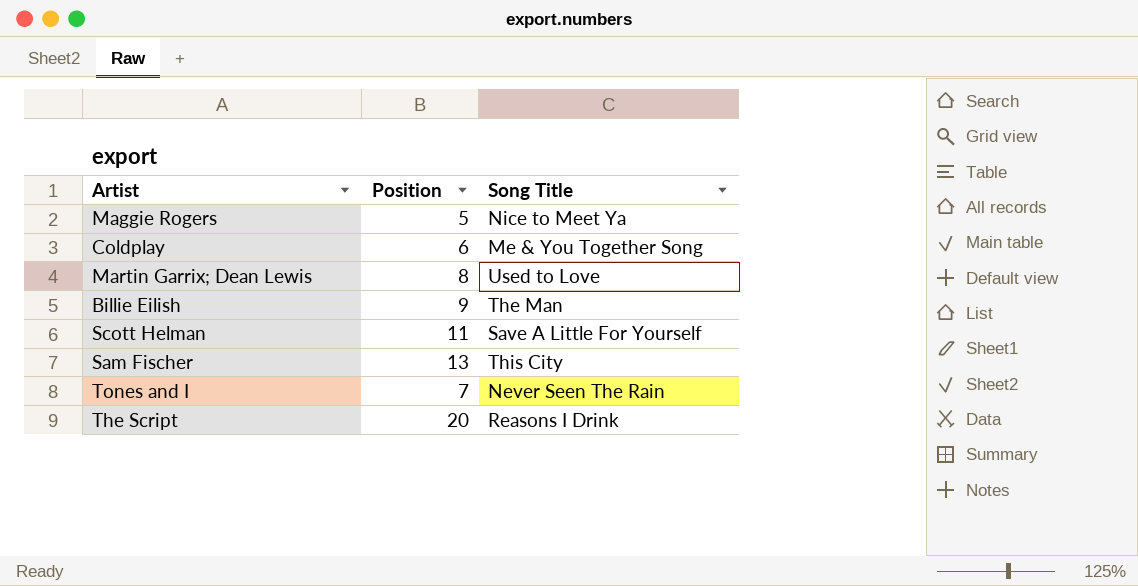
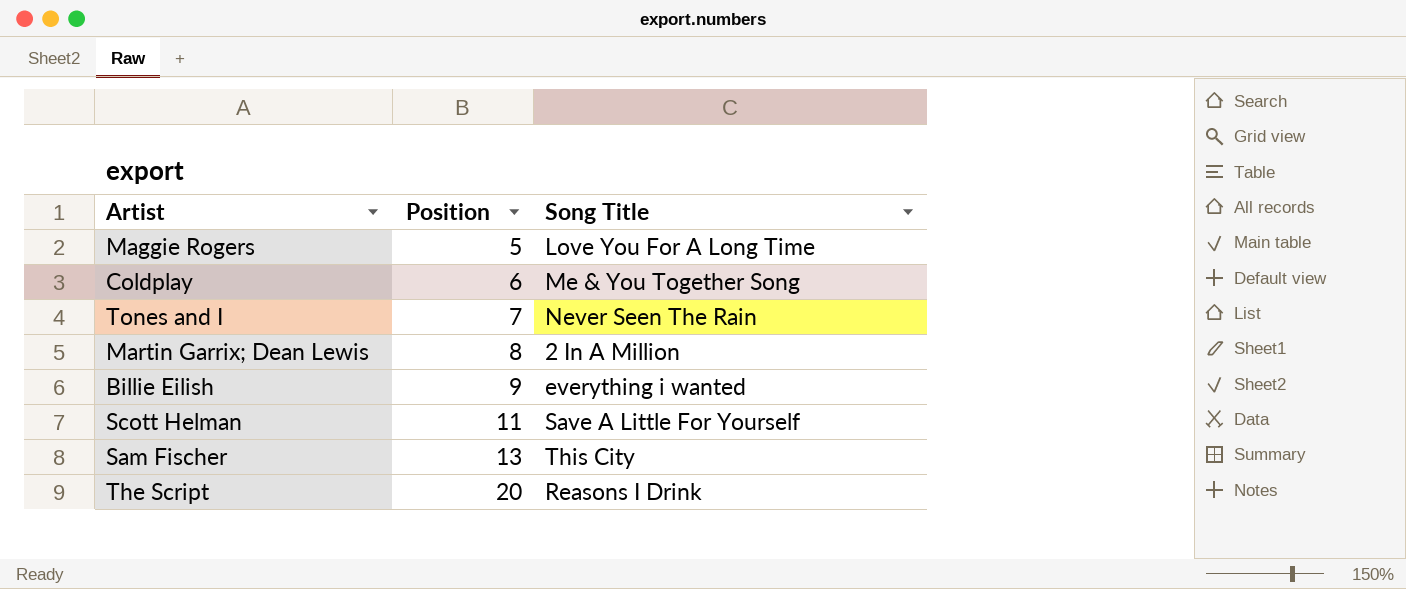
row order: none -> Position ascending
Maggie Rogers | Song Title: Nice to Meet Ya -> Love You For A Long Time
Martin Garrix; Dean Lewis | Song Title: Used to Love -> 2 In A Million
Billie Eilish | Song Title: The Man -> everything i wanted

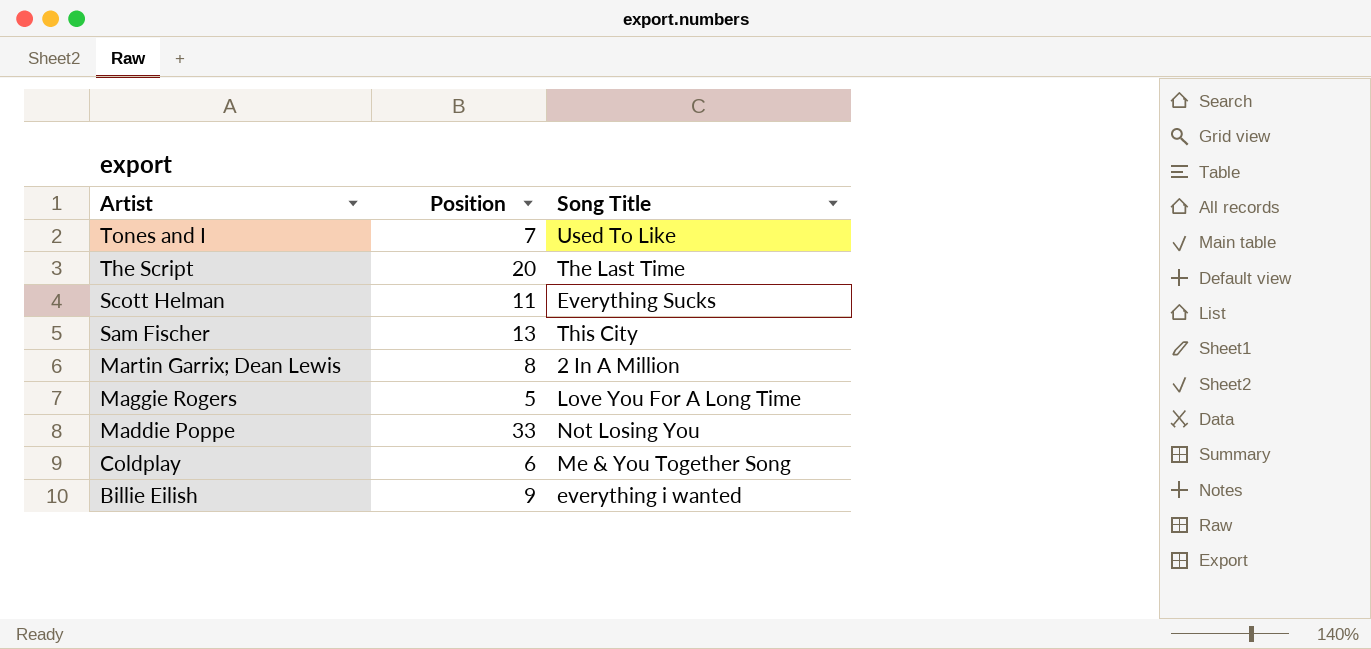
row order: Position ascending -> Artist descending
Tones and I | Song Title: Never Seen The Rain -> Used To Like
The Script | Song Title: Reasons I Drink -> The Last Time
Scott Helman | Song Title: Save A Little For Yourself -> Everything Sucks
row Maddie Poppe: none -> 33 | Not Losing You

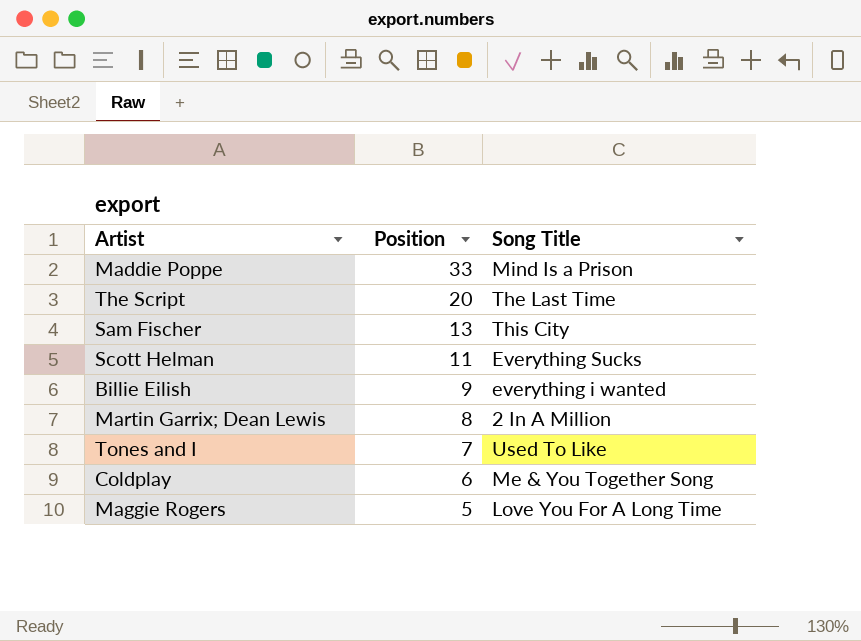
row order: Artist descending -> Position descending
Maddie Poppe | Song Title: Not Losing You -> Mind Is a Prison

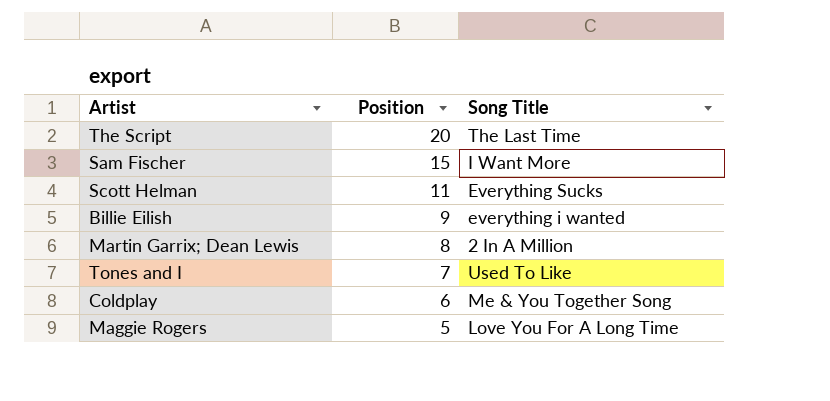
row Maddie Poppe: 33 | Mind Is a Prison -> none
Sam Fischer | Position: 13 -> 15
Sam Fischer | Song Title: This City -> I Want More

